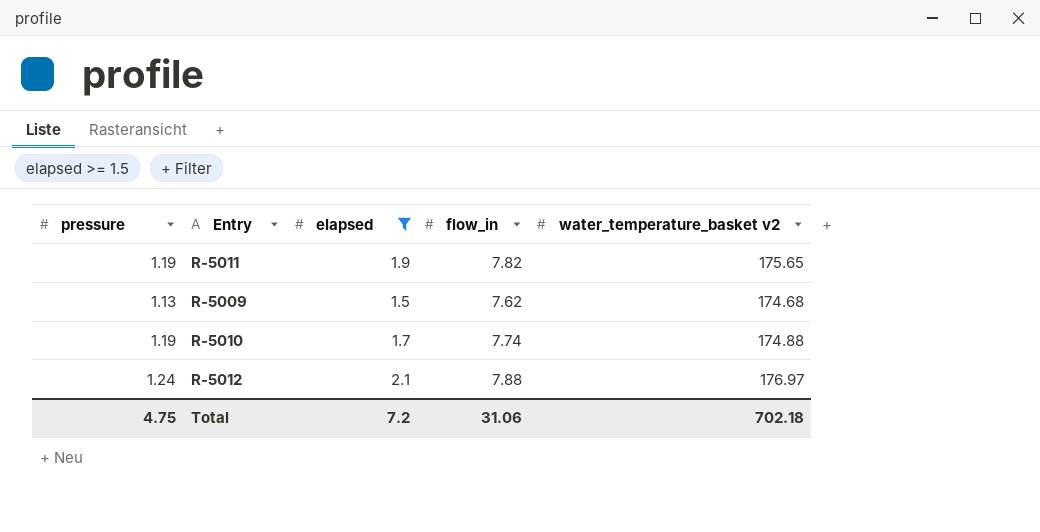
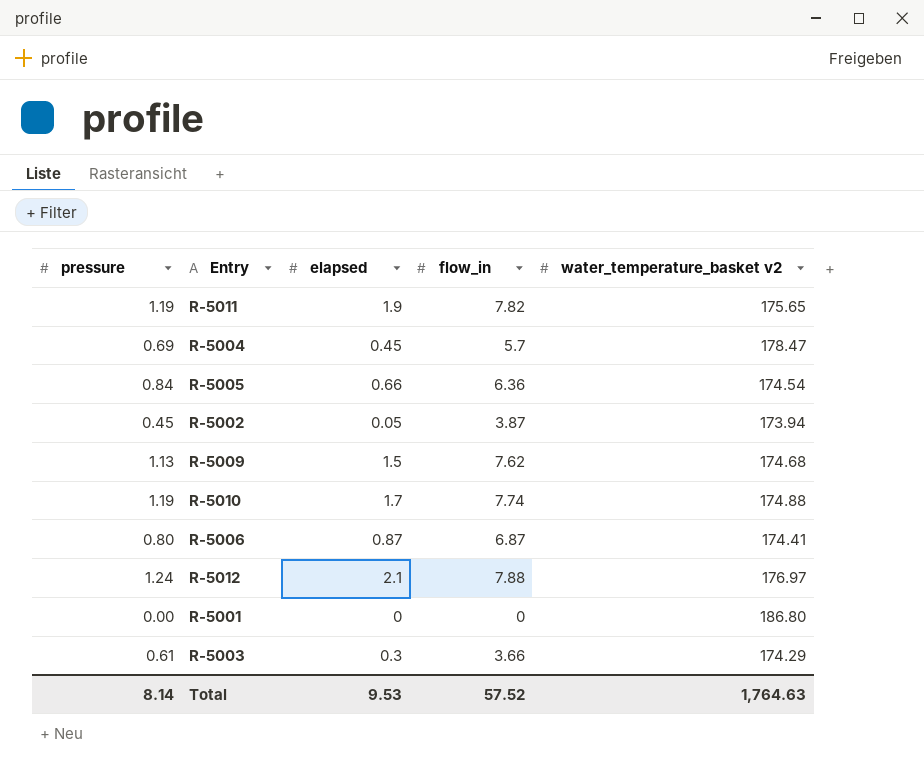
filter: elapsed >= 1.5 -> none
Total | pressure: 4.75 -> 8.14
Total | elapsed: 7.2 -> 9.53
Total | flow_in: 31.06 -> 57.52
Total | water_temperature_basket v2: 702.18 -> 1,764.63

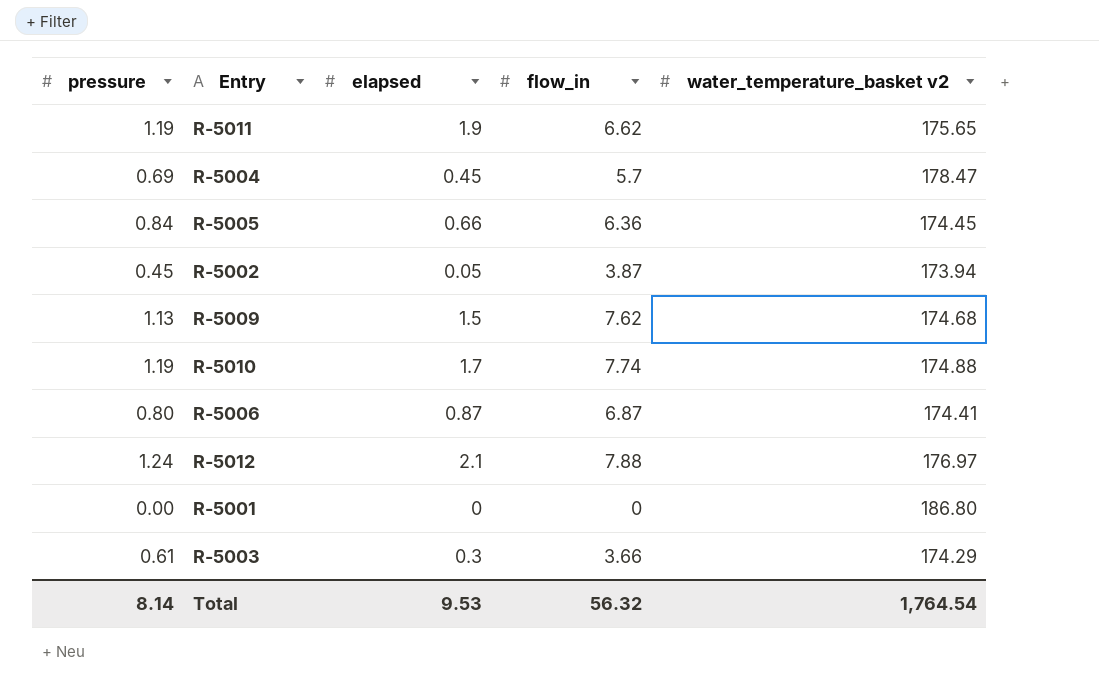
R-5011 | flow_in: 7.82 -> 6.62
R-5005 | water_temperature_basket v2: 174.54 -> 174.45
Total | flow_in: 57.52 -> 56.32
Total | water_temperature_basket v2: 1,764.63 -> 1,764.54

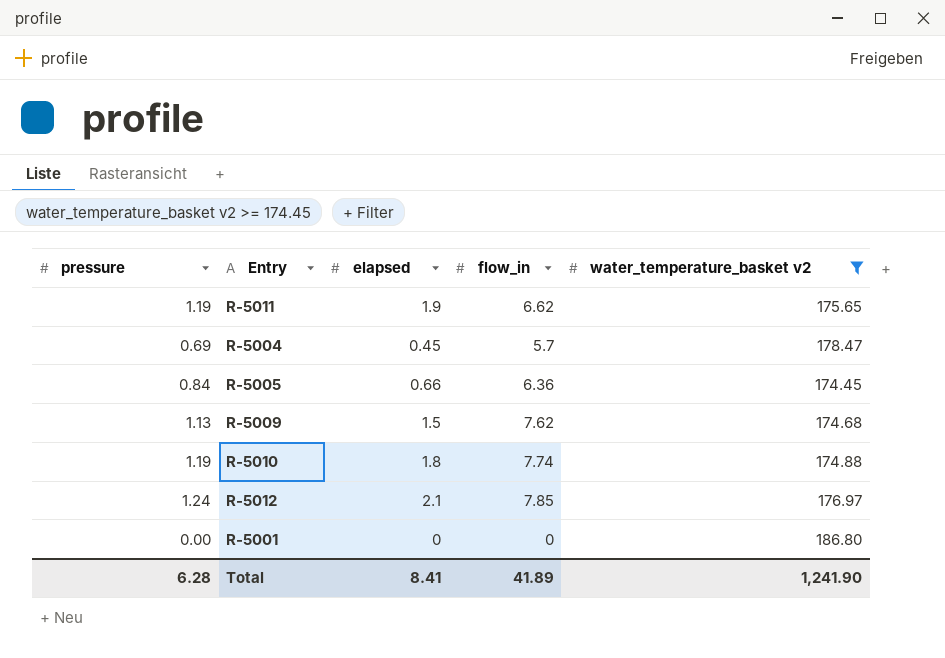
filter: none -> water_temperature_basket v2 >= 174.45
R-5010 | elapsed: 1.7 -> 1.8
R-5012 | flow_in: 7.88 -> 7.85
Total | pressure: 8.14 -> 6.28
Total | elapsed: 9.53 -> 8.41
Total | flow_in: 56.32 -> 41.89
Total | water_temperature_basket v2: 1,764.54 -> 1,241.90

